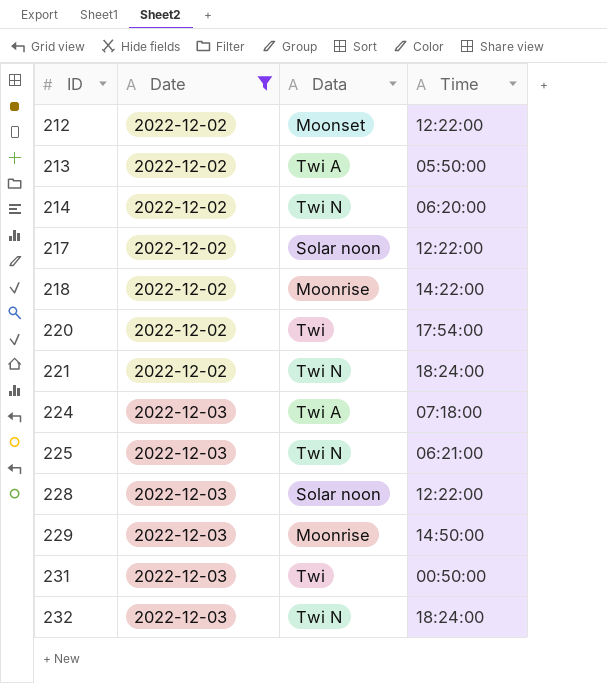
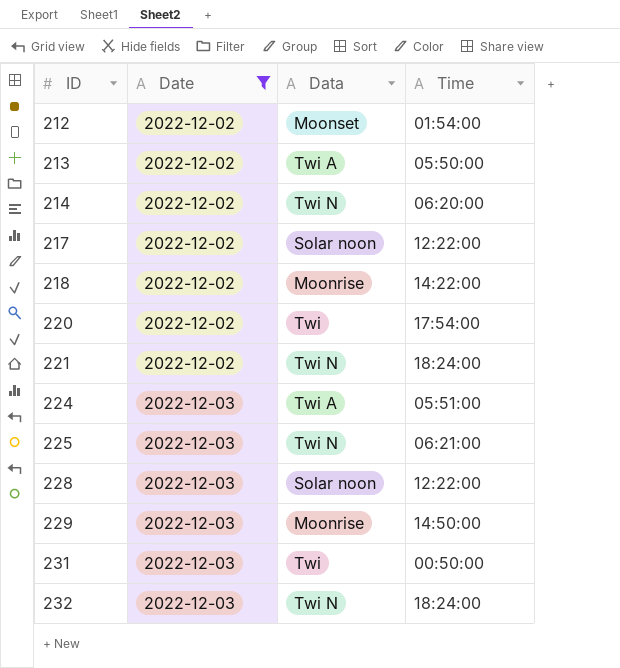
212 | Time: 12:22:00 -> 01:54:00
224 | Time: 07:18:00 -> 05:51:00

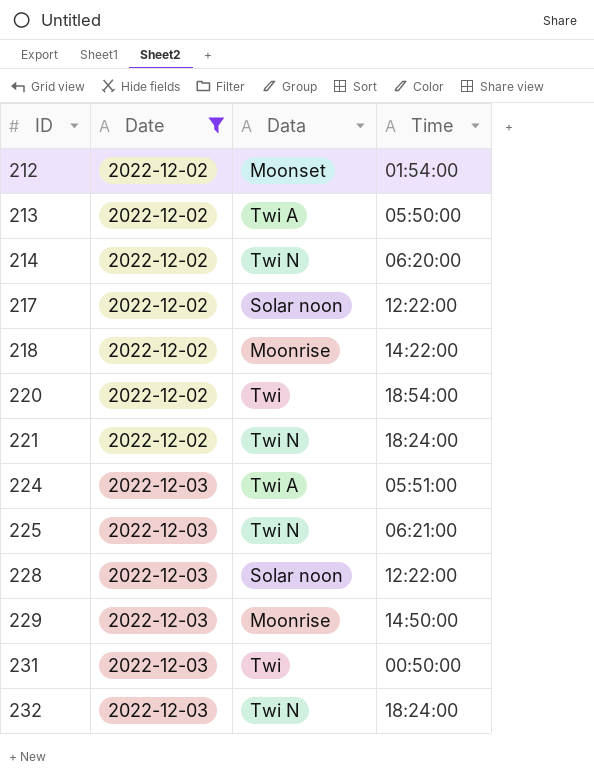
220 | Time: 17:54:00 -> 18:54:00

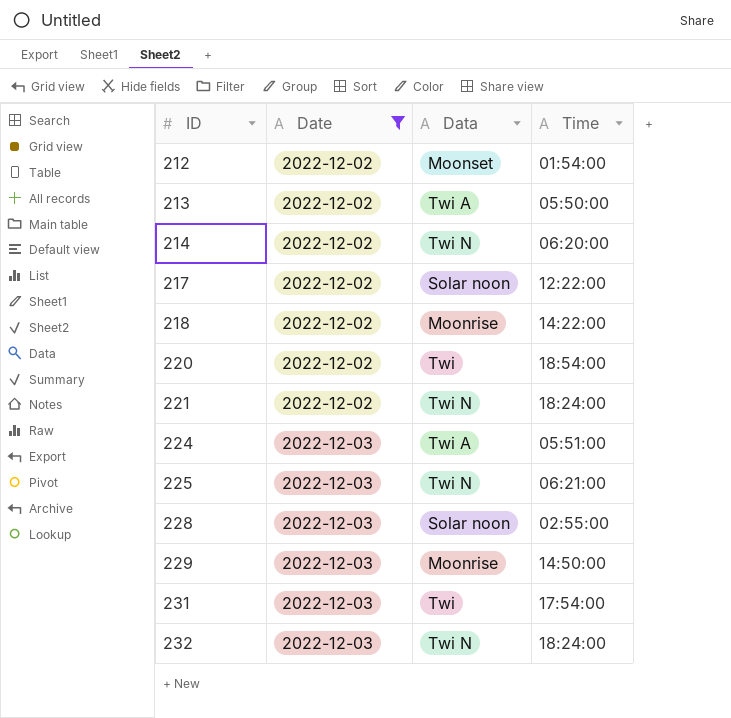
228 | Time: 12:22:00 -> 02:55:00
231 | Time: 00:50:00 -> 17:54:00

